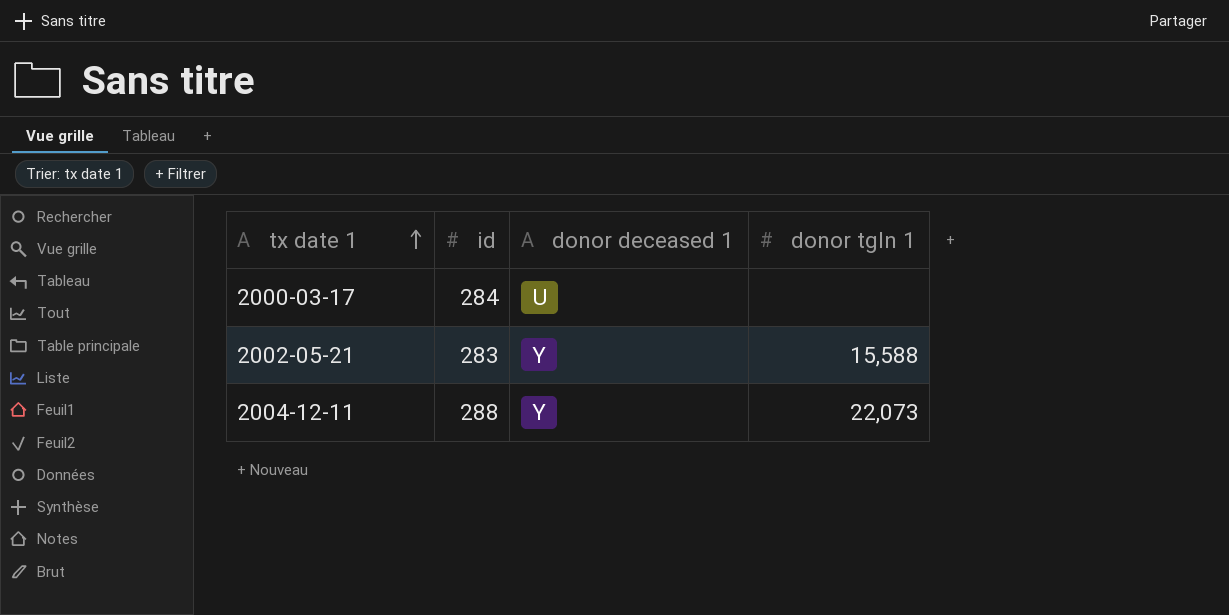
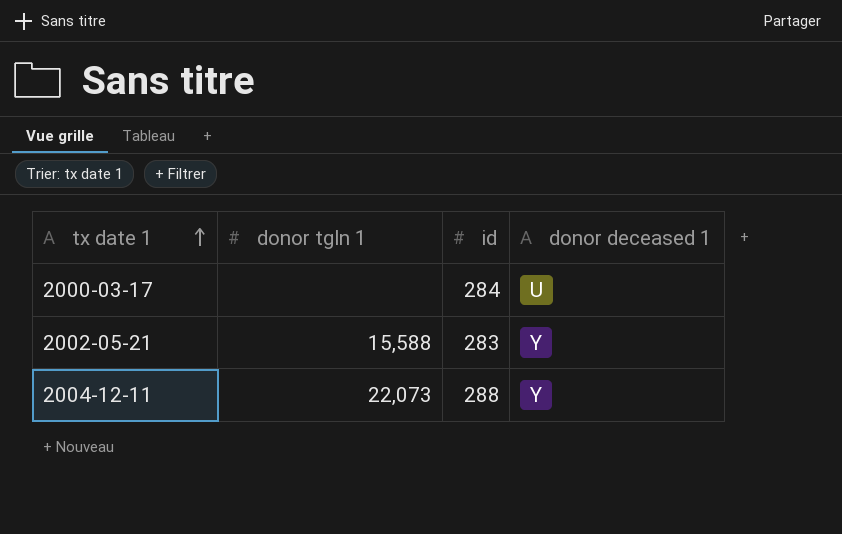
column donor tgln 1 | position: 4 -> 2

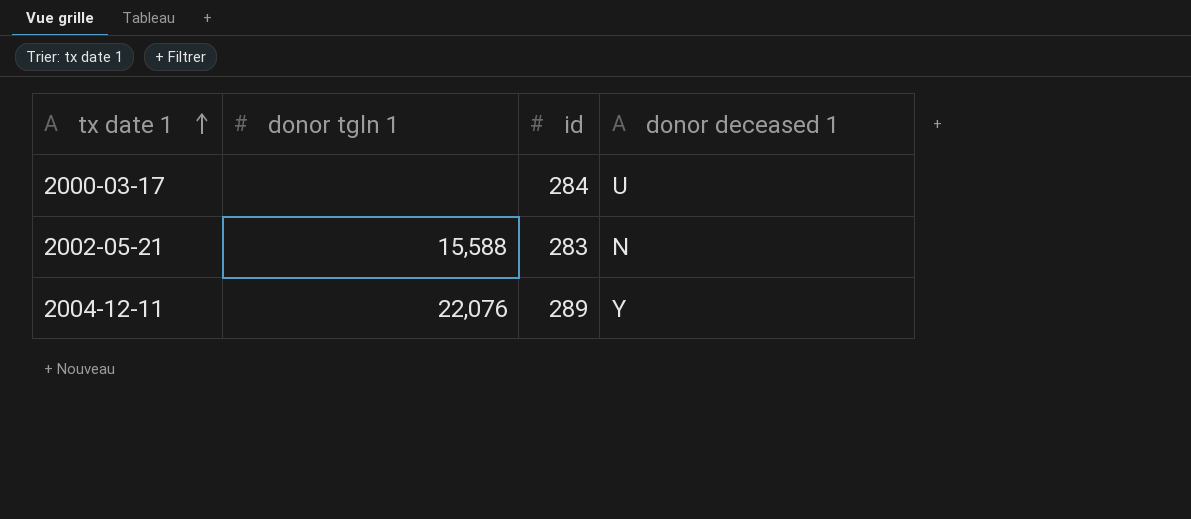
2002-05-21 | donor deceased 1: Y -> N
2004-12-11 | donor tgln 1: 22,073 -> 22,076
2004-12-11 | id: 288 -> 289

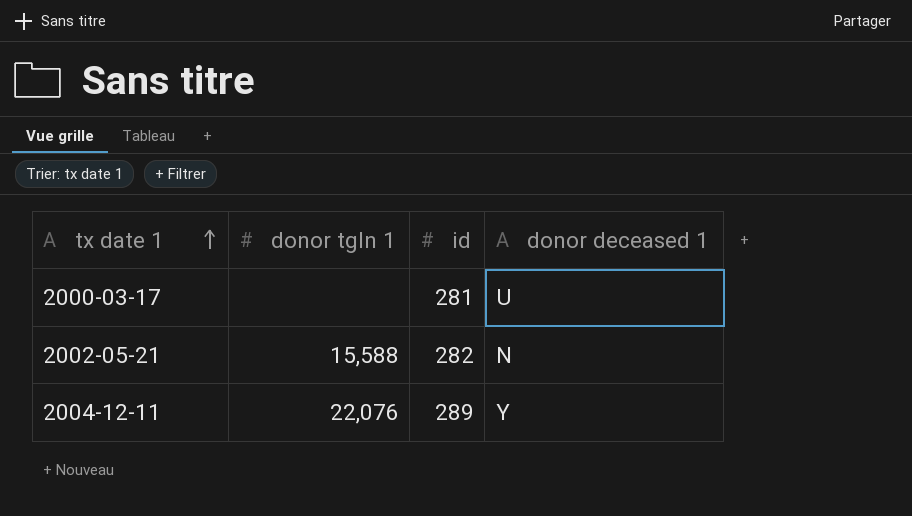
2000-03-17 | id: 284 -> 281
2002-05-21 | id: 283 -> 282

